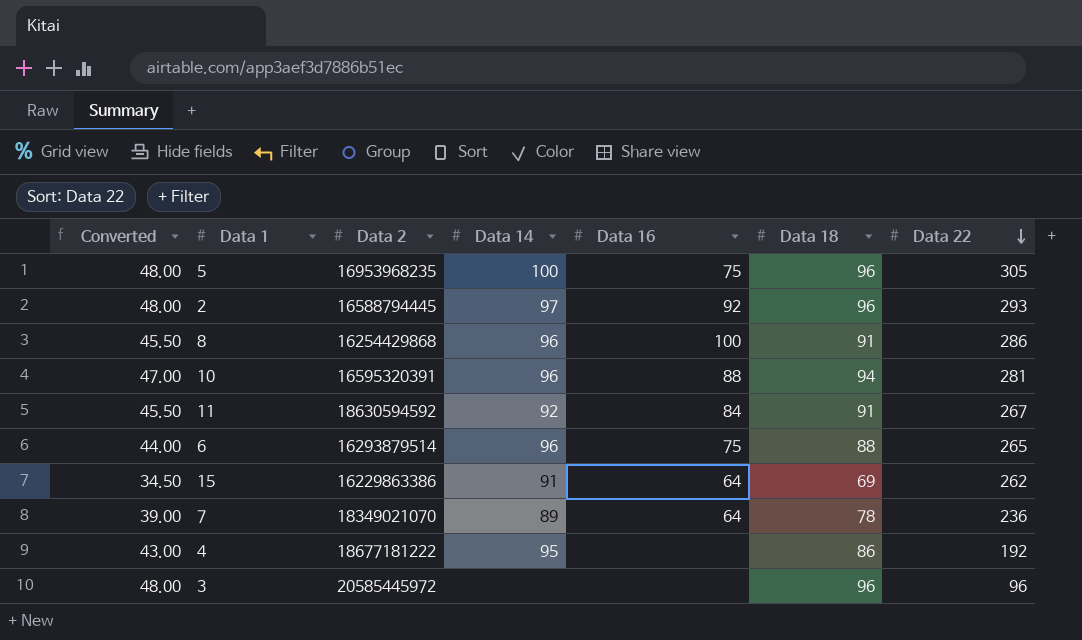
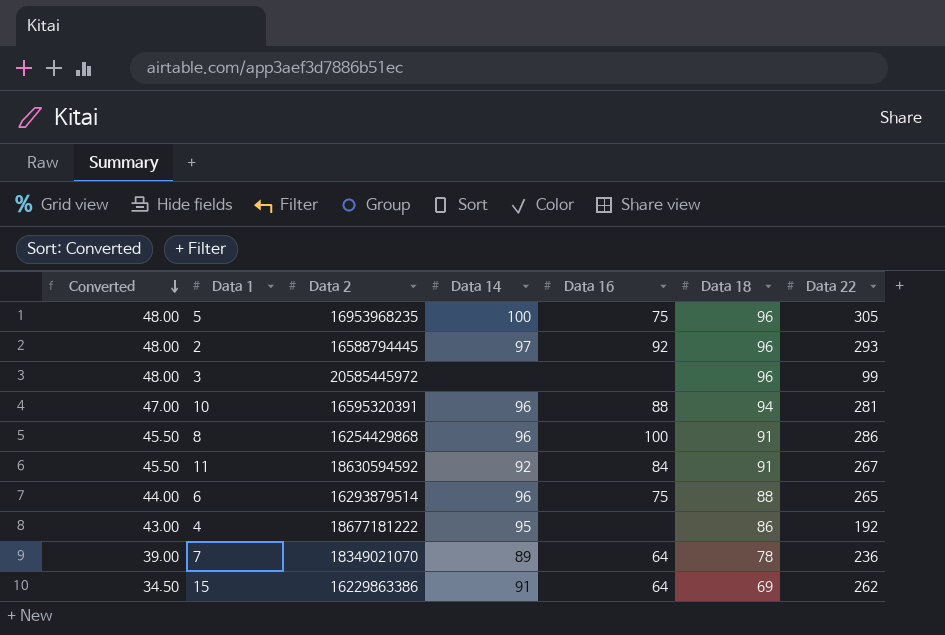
row order: Data 22 descending -> Converted descending
3 | Data 22: 96 -> 99

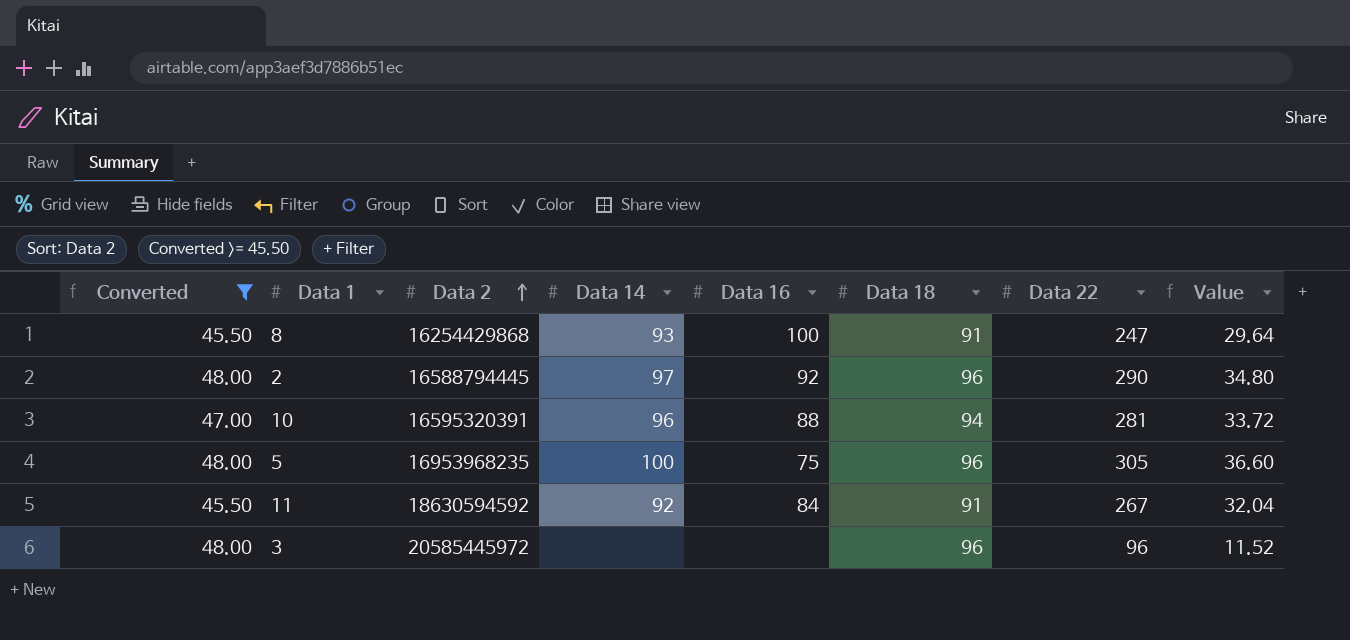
filter: none -> Converted >= 45.50
row order: Converted descending -> Data 2 ascending
column Value | formula: none -> [Data 22] * 0.12
8 | Data 14: 96 -> 93
8 | Data 22: 286 -> 247
2 | Data 22: 293 -> 290
3 | Data 22: 99 -> 96

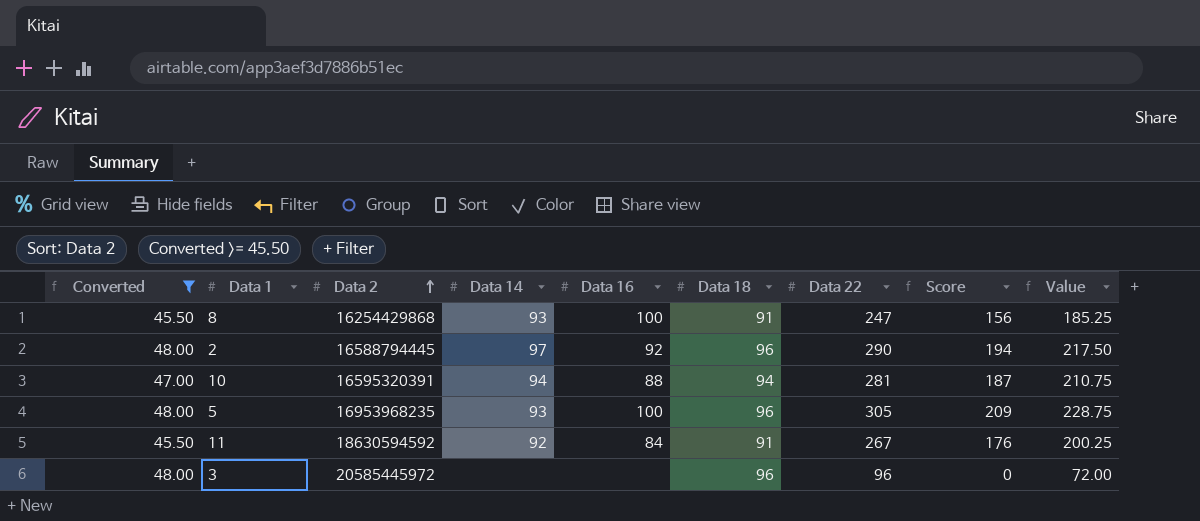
column Score | formula: none -> [Data 22] - [Data 18]
column Value | formula: [Data 22] * 0.12 -> [Data 22] * 0.75
10 | Data 14: 96 -> 94
5 | Data 14: 100 -> 93
5 | Data 16: 75 -> 100

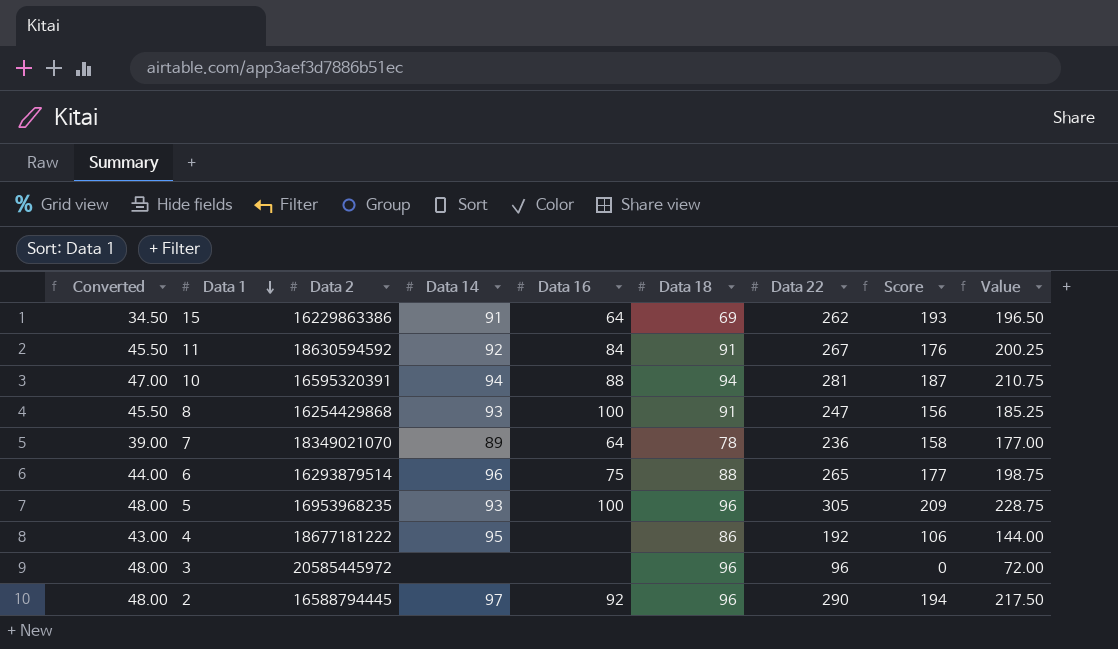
filter: Converted >= 45.50 -> none
row order: Data 2 ascending -> Data 1 descending

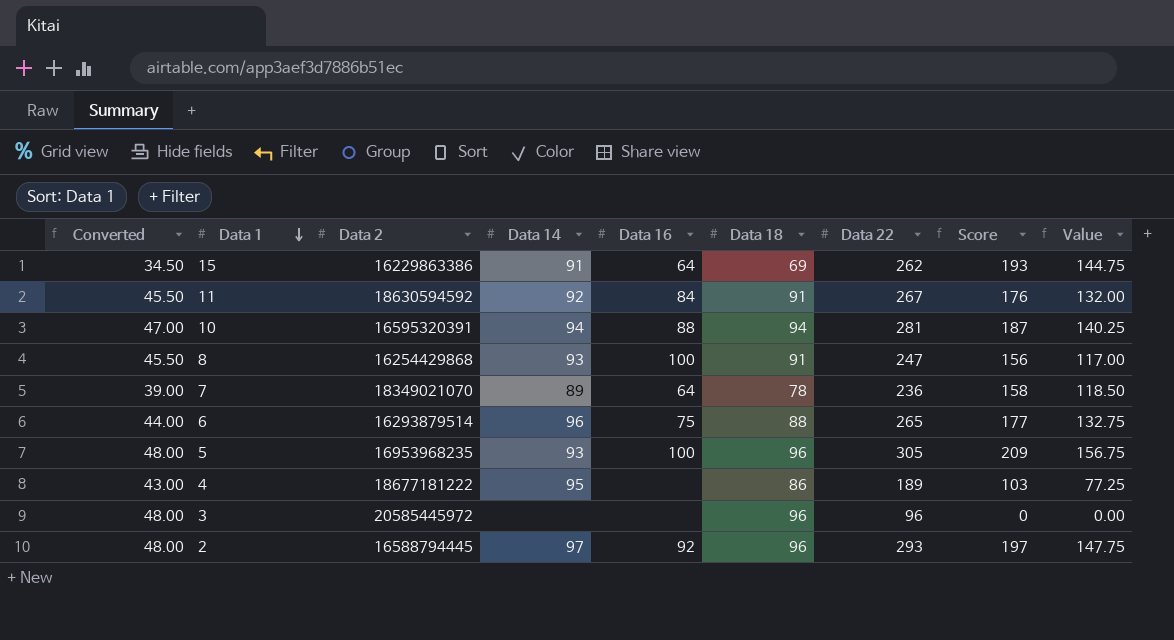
column Value | formula: [Data 22] * 0.75 -> [Score] * 0.75
4 | Data 22: 192 -> 189
4 | Score: 106 -> 103
2 | Data 22: 290 -> 293
2 | Score: 194 -> 197

